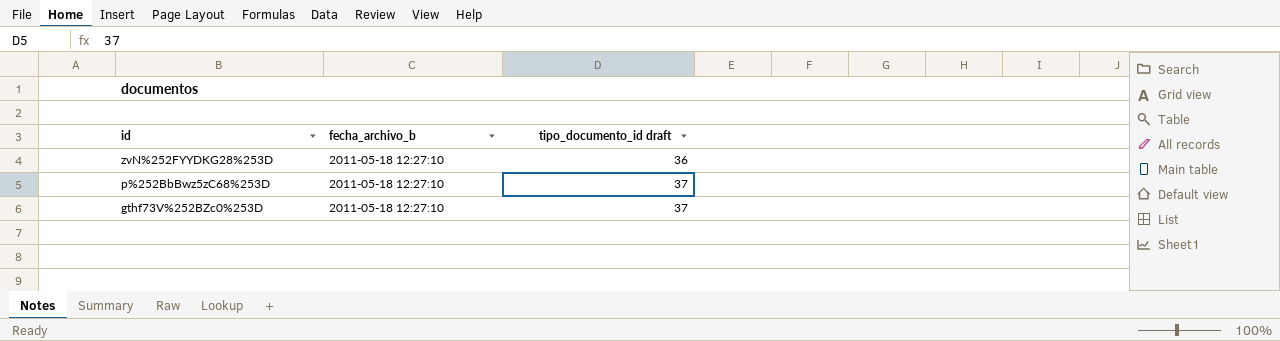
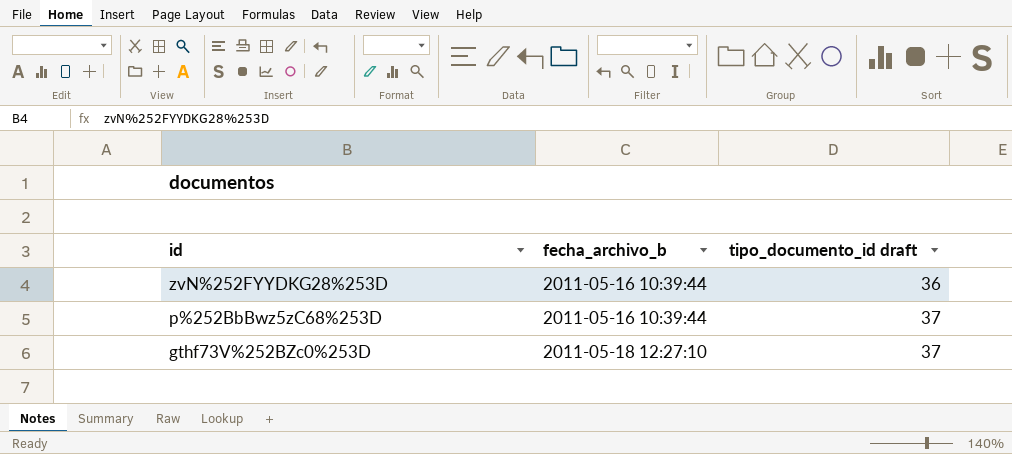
zvN%252FYYDKG28%253D | fecha_archivo_b: 2011-05-18 12:27:10 -> 2011-05-16 10:39:44
p%252BbBwz5zC68%253D | fecha_archivo_b: 2011-05-18 12:27:10 -> 2011-05-16 10:39:44

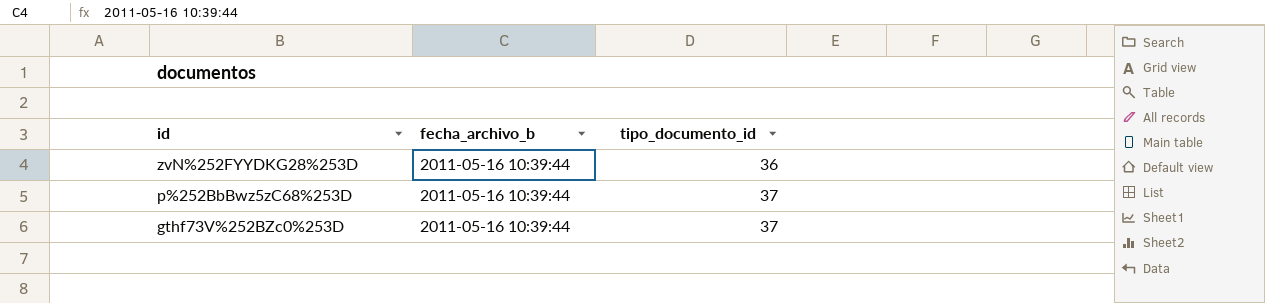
column name: tipo_documento_id draft -> tipo_documento_id
gthf73V%252BZc0%253D | fecha_archivo_b: 2011-05-18 12:27:10 -> 2011-05-16 10:39:44

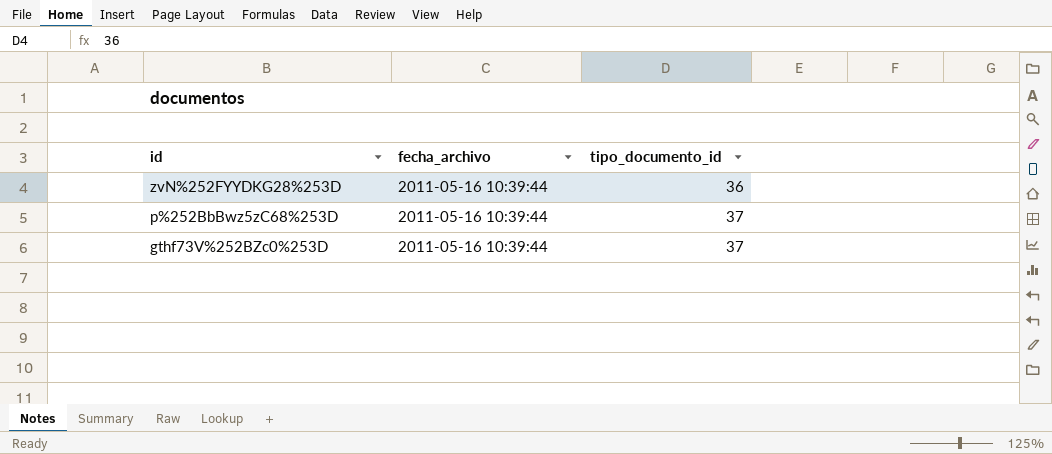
column name: fecha_archivo_b -> fecha_archivo

